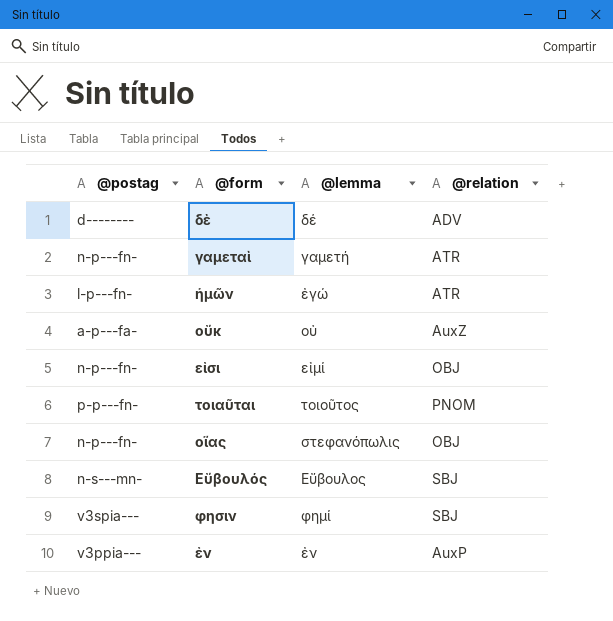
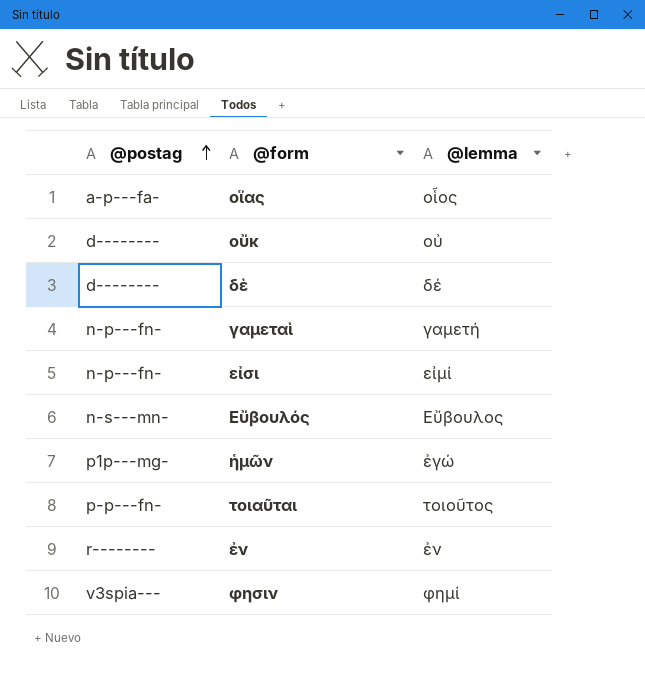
row order: none -> @postag ascending
column @relation | position: 4 -> none
οἵας | @postag: n-p---fn- -> a-p---fa-
οἵας | @lemma: στεφανόπωλις -> οἷος
οὔκ | @postag: a-p---fa- -> d--------
ἡμῶν | @postag: l-p---fn- -> p1p---mg-
ἐν | @postag: v3ppia--- -> r--------

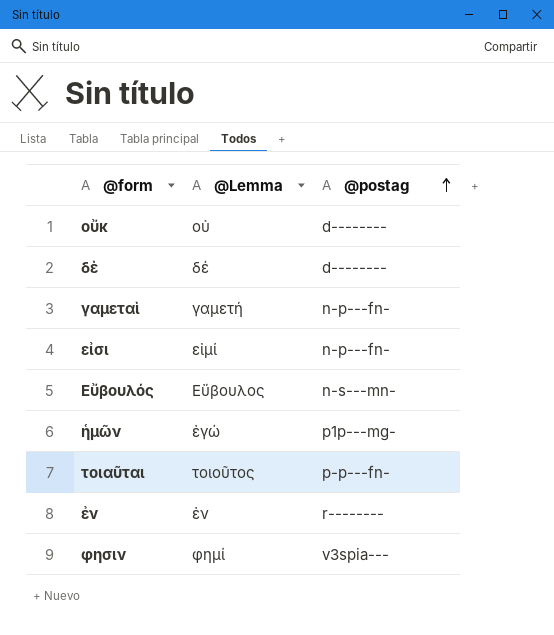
column name: @lemma -> @Lemma
column @postag | position: 1 -> 3
row οἵας: a-p---fa- | οἷος -> none

